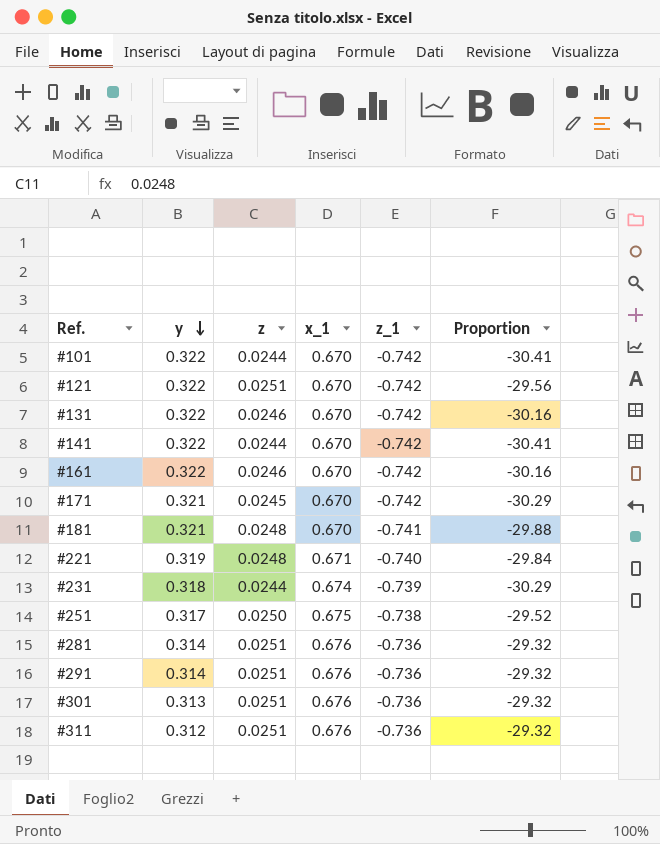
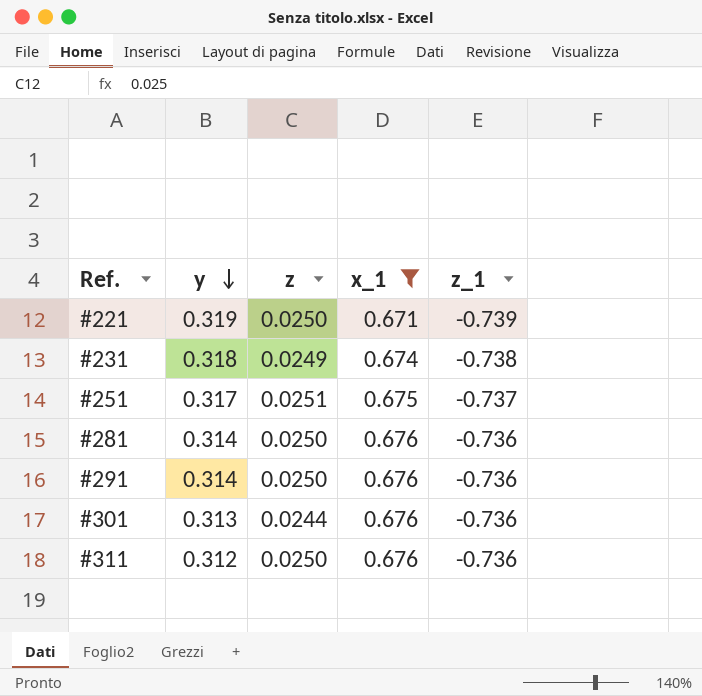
filter: none -> x_1 != 0.670
column Proportion | formula: [z_1] / [z] -> none
#221 | z: 0.0248 -> 0.0250
#221 | z_1: -0.740 -> -0.739
#231 | z: 0.0244 -> 0.0249
#231 | z_1: -0.739 -> -0.738
#251 | z: 0.0250 -> 0.0251
#251 | z_1: -0.738 -> -0.737
#281 | z: 0.0251 -> 0.0250
#291 | z: 0.0251 -> 0.0250
#301 | z: 0.0251 -> 0.0244
#311 | z: 0.0251 -> 0.0250

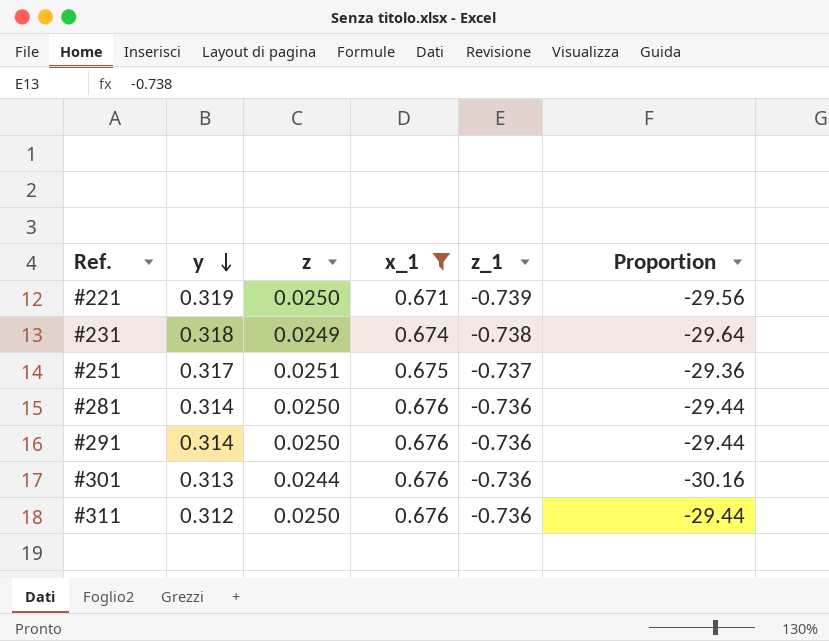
column Proportion | formula: none -> [z_1] / [z]

